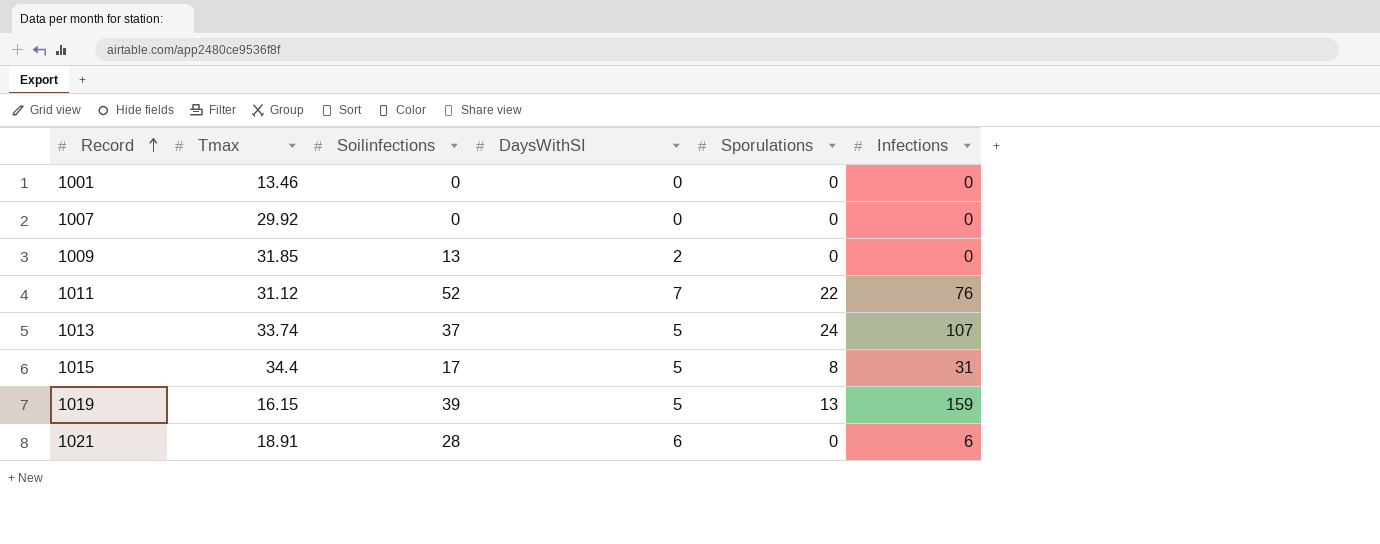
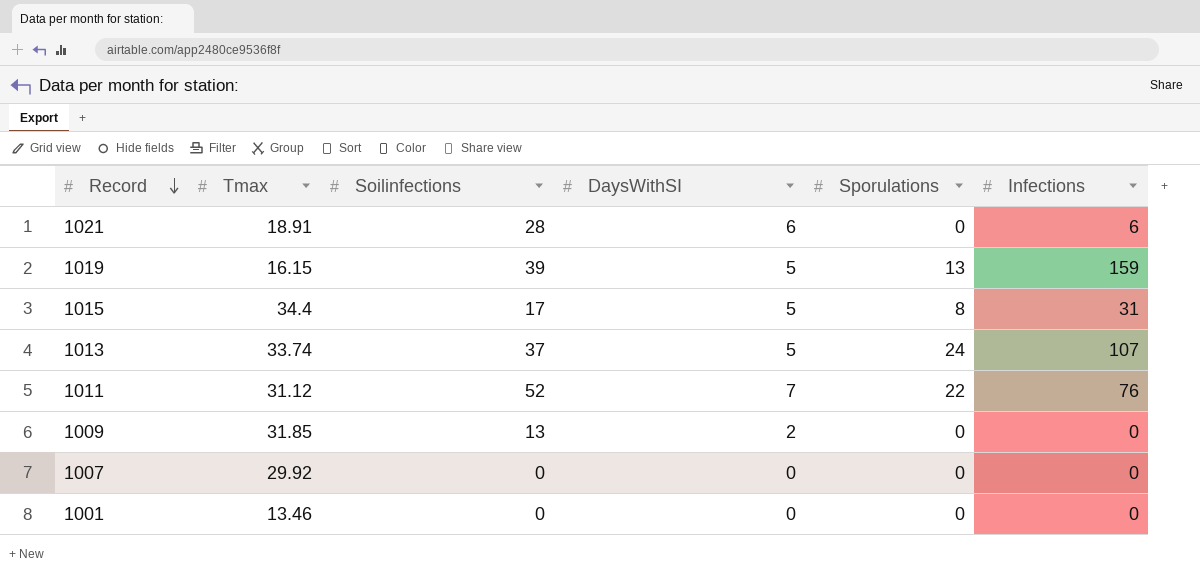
row order: Record ascending -> Record descending

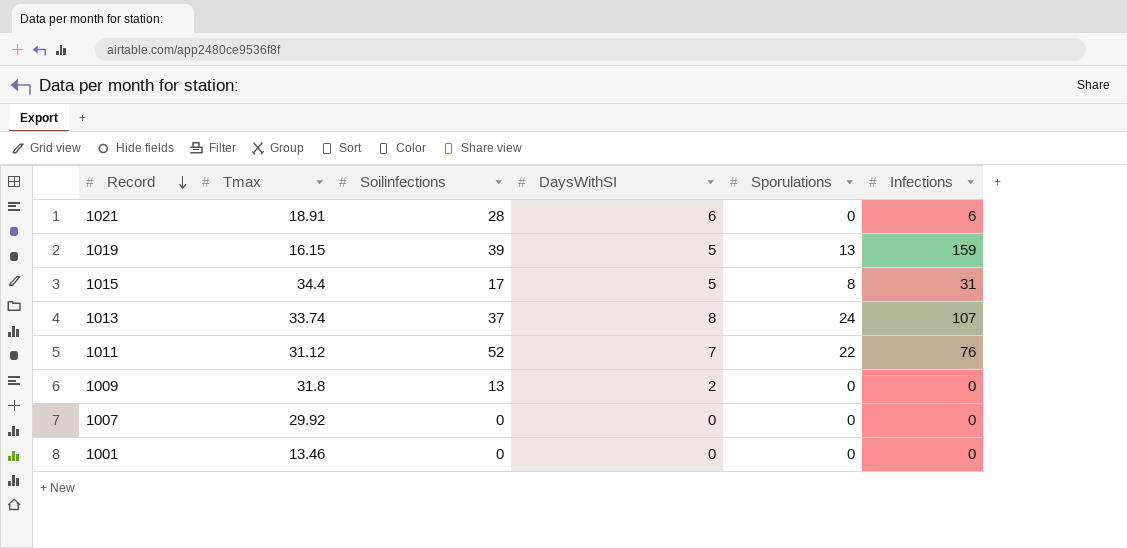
1013 | DaysWithSI: 5 -> 8
1009 | Tmax: 31.85 -> 31.8

